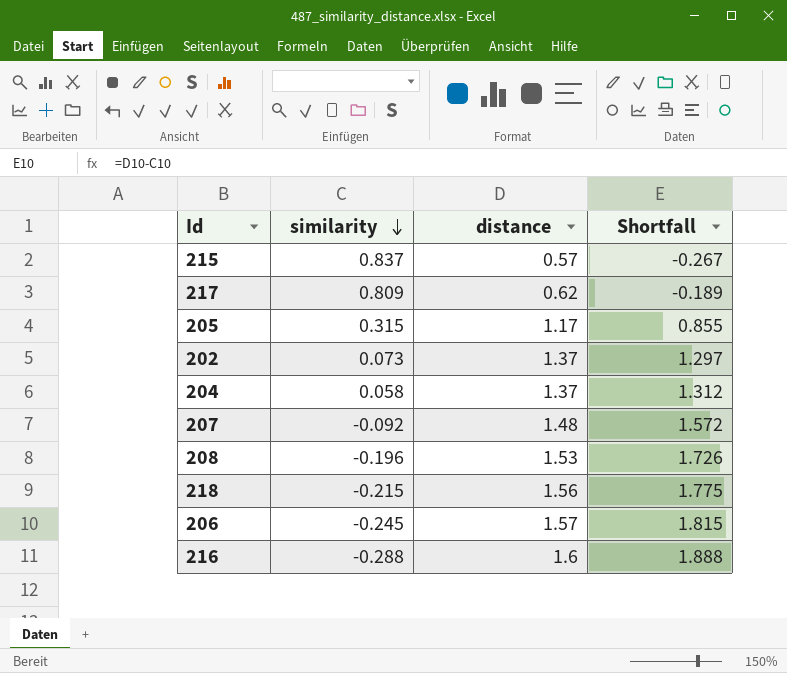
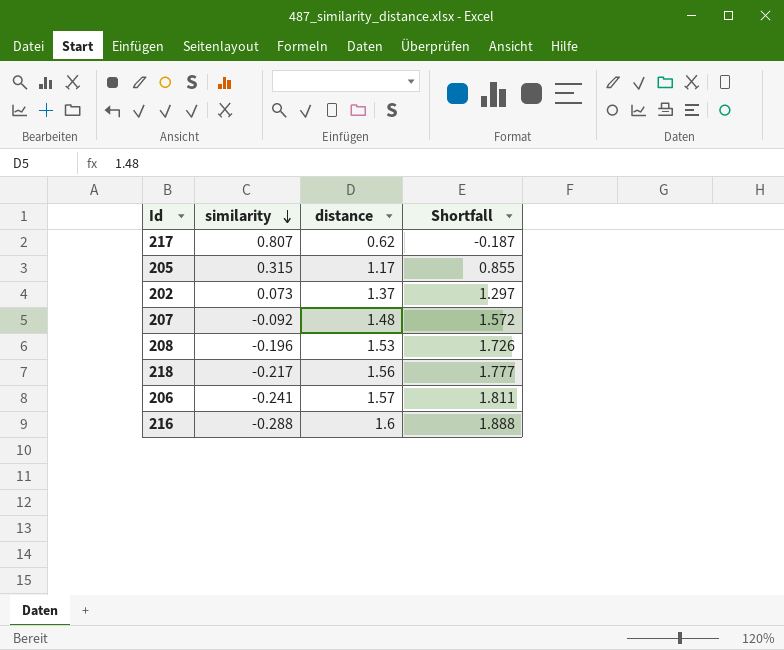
row 215: 0.837 | 0.57 | -0.267 -> none
row 204: 0.058 | 1.37 | 1.312 -> none
217 | similarity: 0.809 -> 0.807
217 | Shortfall: -0.189 -> -0.187
218 | similarity: -0.215 -> -0.217
218 | Shortfall: 1.775 -> 1.777
206 | similarity: -0.245 -> -0.241
206 | Shortfall: 1.815 -> 1.811

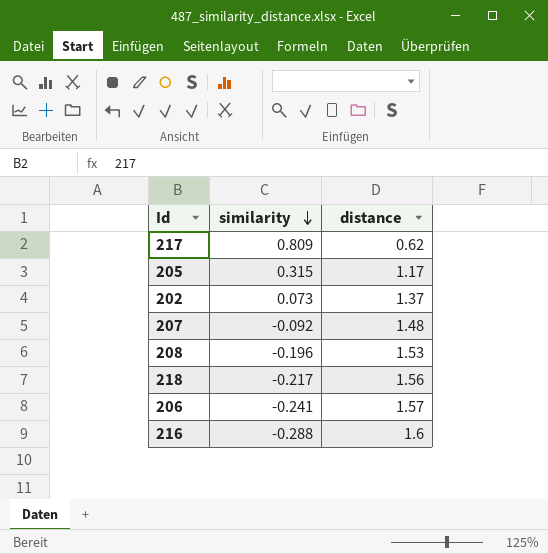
column Shortfall | formula: [distance] - [similarity] -> none
217 | similarity: 0.807 -> 0.809

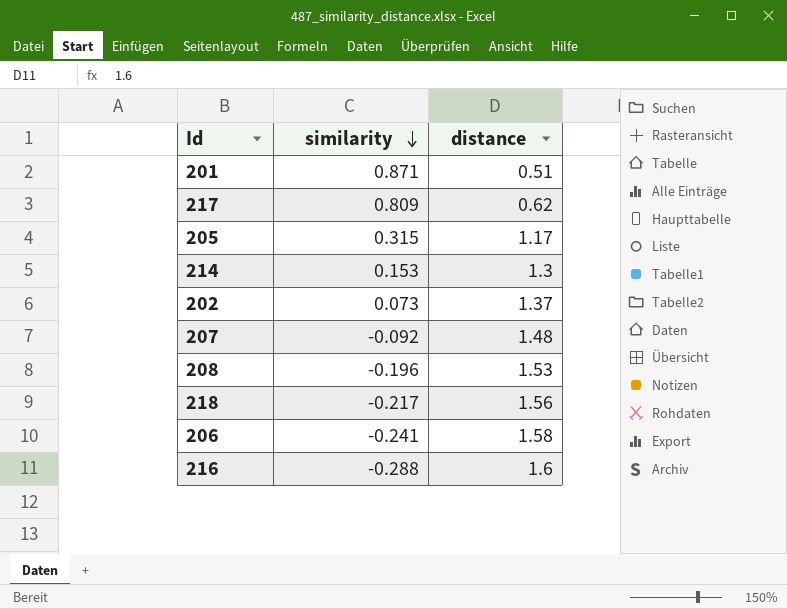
row 201: none -> 0.871 | 0.51
row 214: none -> 0.153 | 1.3
206 | distance: 1.57 -> 1.58

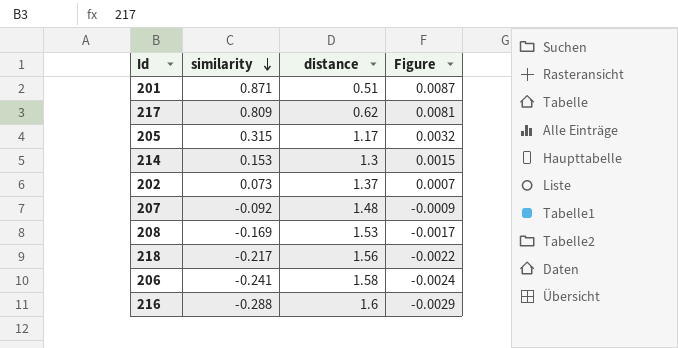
column Figure | formula: none -> [similarity] * 0.01
208 | similarity: -0.196 -> -0.169

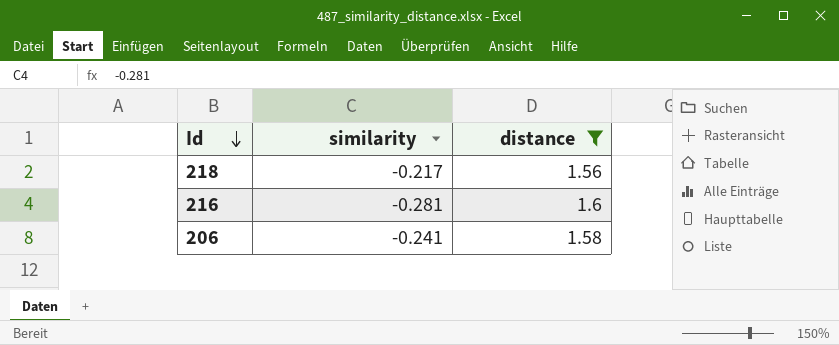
filter: none -> distance >= 1.56
row order: similarity descending -> Id descending
column Figure | formula: [similarity] * 0.01 -> none
216 | similarity: -0.288 -> -0.281

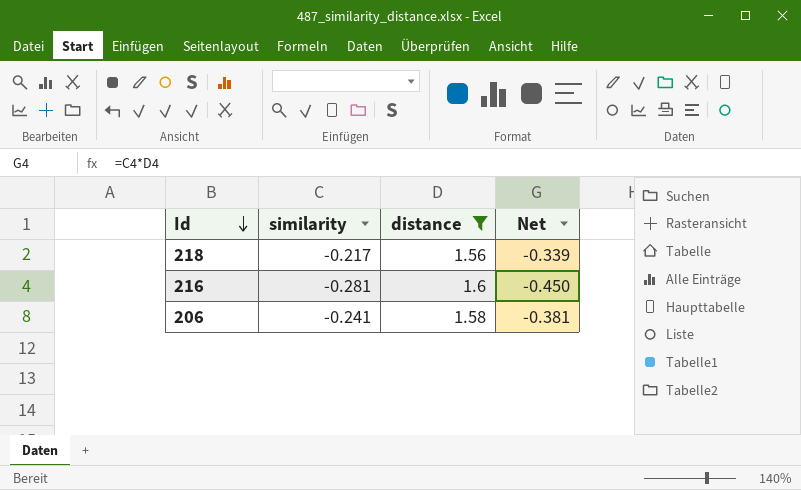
column Net | formula: none -> [similarity] * [distance]

